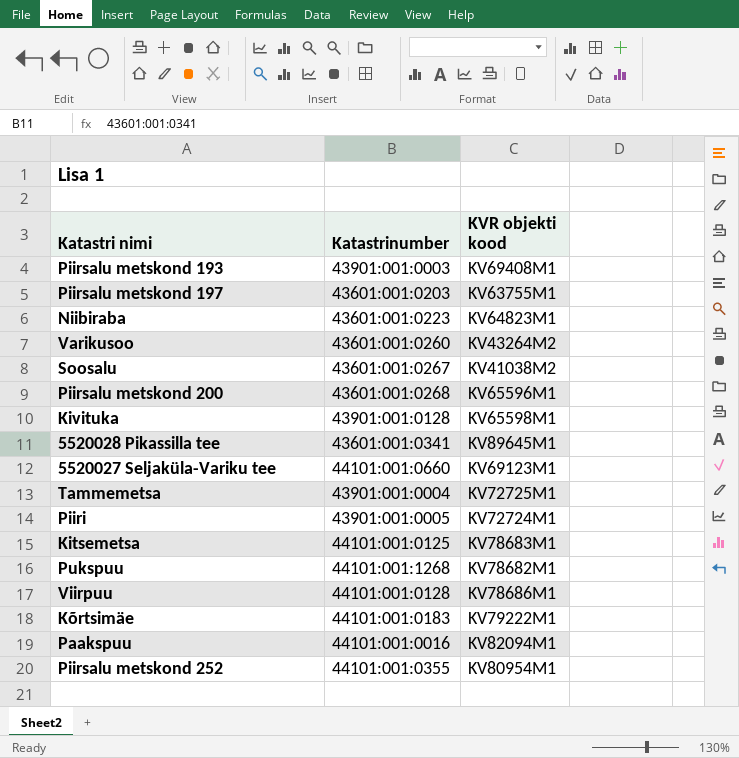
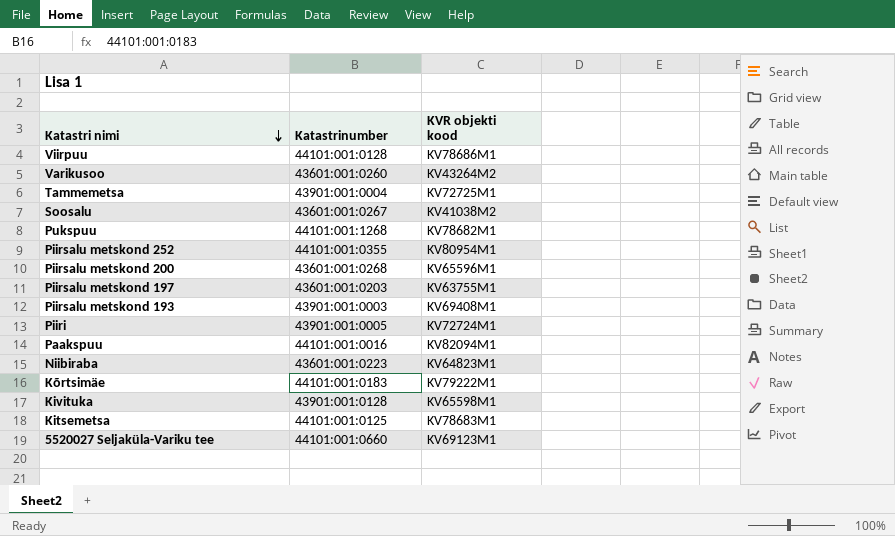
row order: none -> Katastri nimi descending
row 5520028 Pikassilla tee: 43601:001:0341 | KV89645M1 -> none

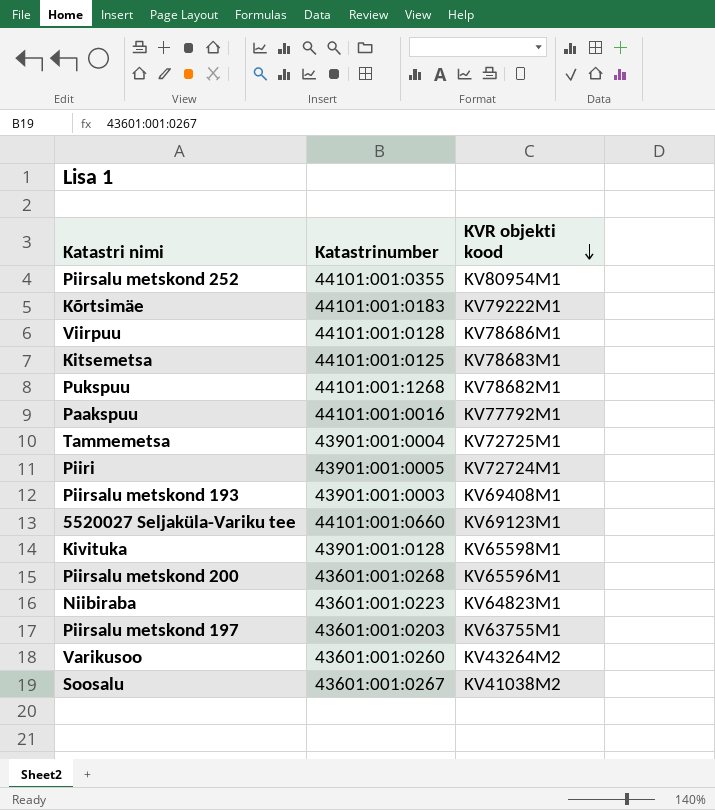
row order: Katastri nimi descending -> KVR objekti kood descending
Paakspuu | KVR objekti kood: KV82094M1 -> KV77792M1

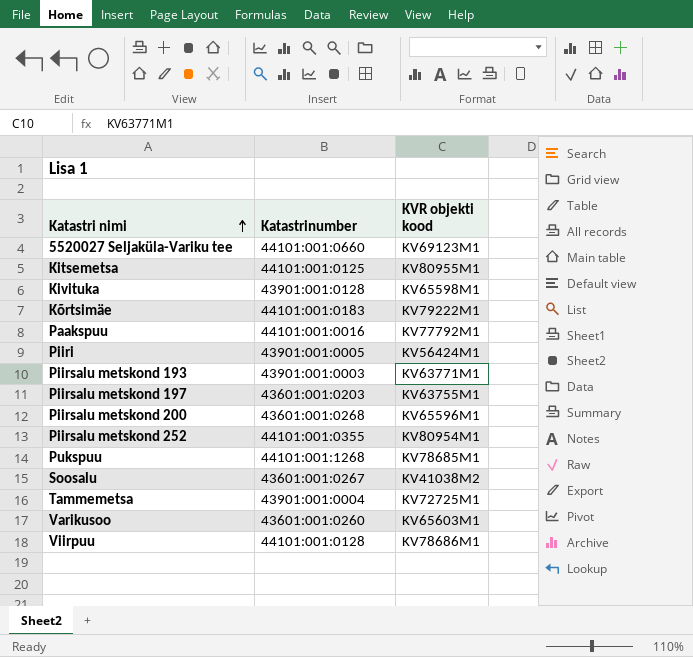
row order: KVR objekti kood descending -> Katastri nimi ascending
row Niibiraba: 43601:001:0223 | KV64823M1 -> none
Kitsemetsa | KVR objekti kood: KV78683M1 -> KV80955M1
Piiri | KVR objekti kood: KV72724M1 -> KV56424M1
Piirsalu metskond 193 | KVR objekti kood: KV69408M1 -> KV63771M1
Pukspuu | KVR objekti kood: KV78682M1 -> KV78685M1
Varikusoo | KVR objekti kood: KV43264M2 -> KV65603M1

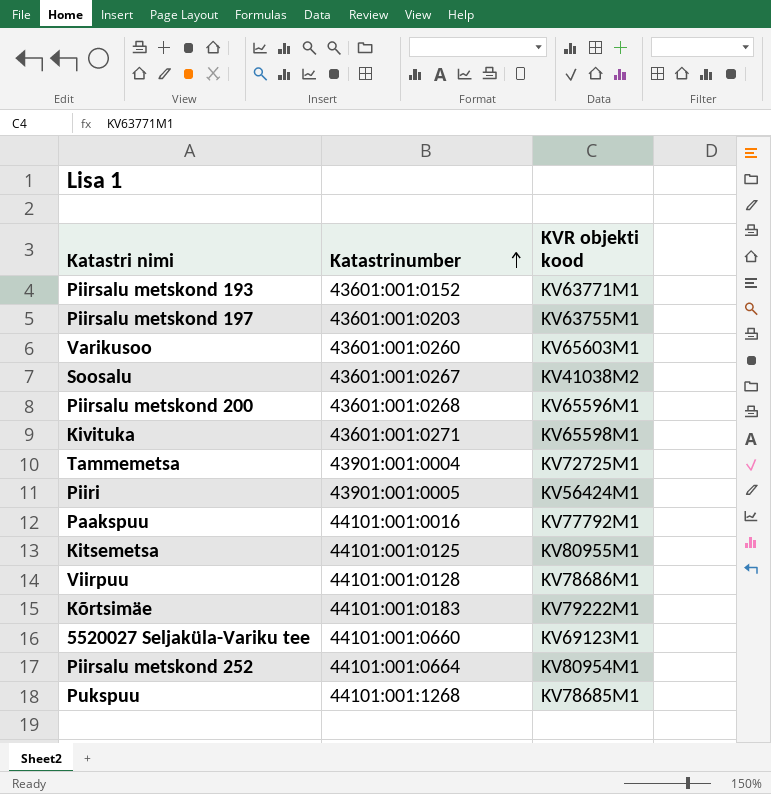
row order: Katastri nimi ascending -> Katastrinumber ascending
Piirsalu metskond 193 | Katastrinumber: 43901:001:0003 -> 43601:001:0152
Kivituka | Katastrinumber: 43901:001:0128 -> 43601:001:0271
Piirsalu metskond 252 | Katastrinumber: 44101:001:0355 -> 44101:001:0664

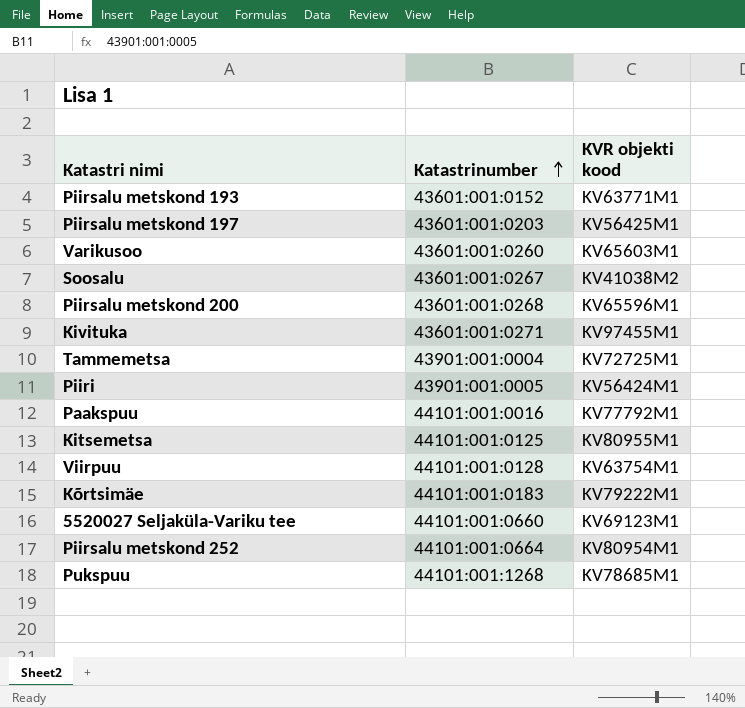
Piirsalu metskond 197 | KVR objekti kood: KV63755M1 -> KV56425M1
Kivituka | KVR objekti kood: KV65598M1 -> KV97455M1
Viirpuu | KVR objekti kood: KV78686M1 -> KV63754M1

